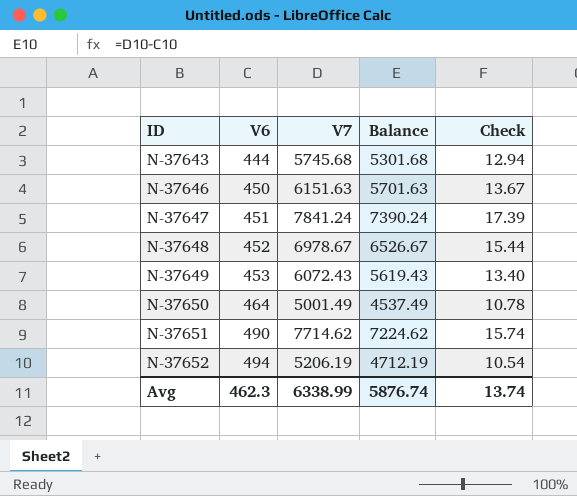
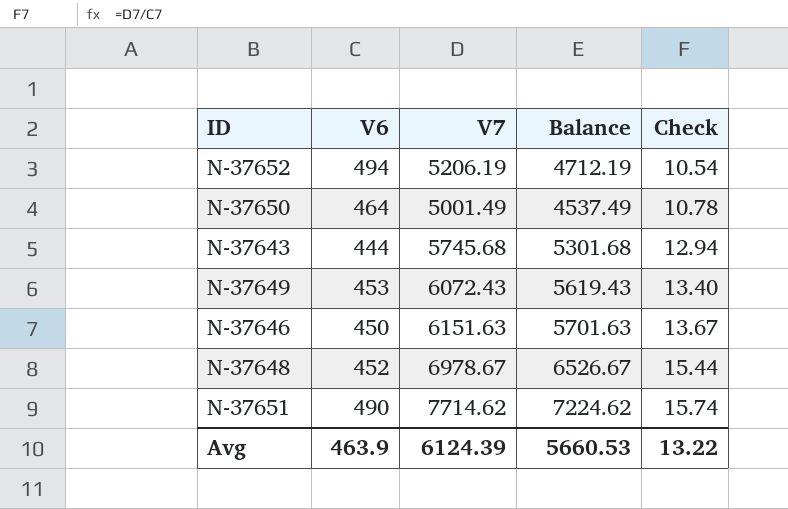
row order: ID ascending -> Check ascending
row N-37647: 451 | 7841.24 | 7390.24 | 17.39 -> none
Avg | V6: 462.3 -> 463.9
Avg | V7: 6338.99 -> 6124.39
Avg | Balance: 5876.74 -> 5660.53
Avg | Check: 13.74 -> 13.22

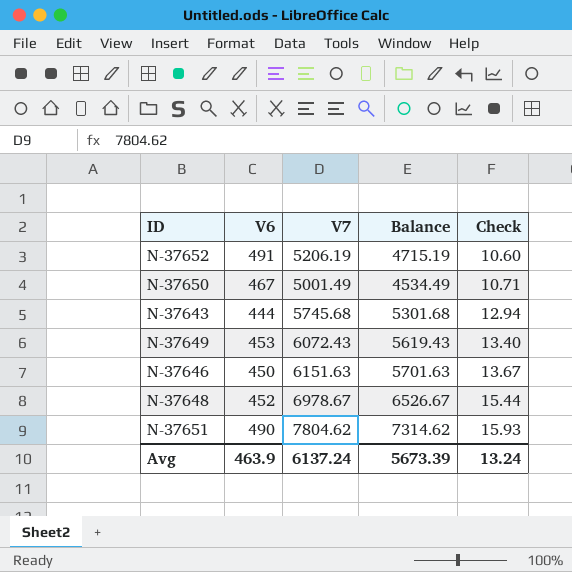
N-37652 | V6: 494 -> 491
N-37652 | Balance: 4712.19 -> 4715.19
N-37652 | Check: 10.54 -> 10.60
N-37650 | V6: 464 -> 467
N-37650 | Balance: 4537.49 -> 4534.49
N-37650 | Check: 10.78 -> 10.71
N-37651 | V7: 7714.62 -> 7804.62
N-37651 | Balance: 7224.62 -> 7314.62
N-37651 | Check: 15.74 -> 15.93
Avg | V7: 6124.39 -> 6137.24
Avg | Balance: 5660.53 -> 5673.39
Avg | Check: 13.22 -> 13.24

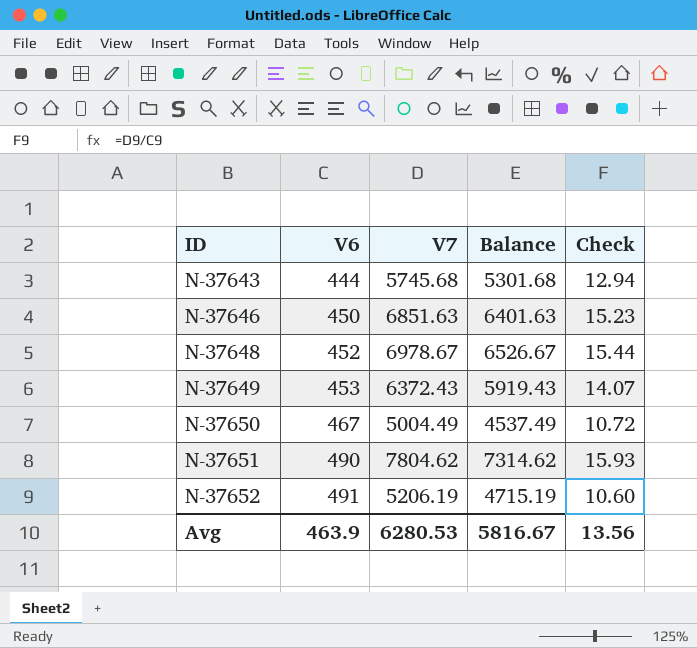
row order: Check ascending -> ID ascending
N-37646 | V7: 6151.63 -> 6851.63
N-37646 | Balance: 5701.63 -> 6401.63
N-37646 | Check: 13.67 -> 15.23
N-37649 | V7: 6072.43 -> 6372.43
N-37649 | Balance: 5619.43 -> 5919.43
N-37649 | Check: 13.40 -> 14.07
N-37650 | V7: 5001.49 -> 5004.49
N-37650 | Balance: 4534.49 -> 4537.49
N-37650 | Check: 10.71 -> 10.72
Avg | V7: 6137.24 -> 6280.53
Avg | Balance: 5673.39 -> 5816.67
Avg | Check: 13.24 -> 13.56

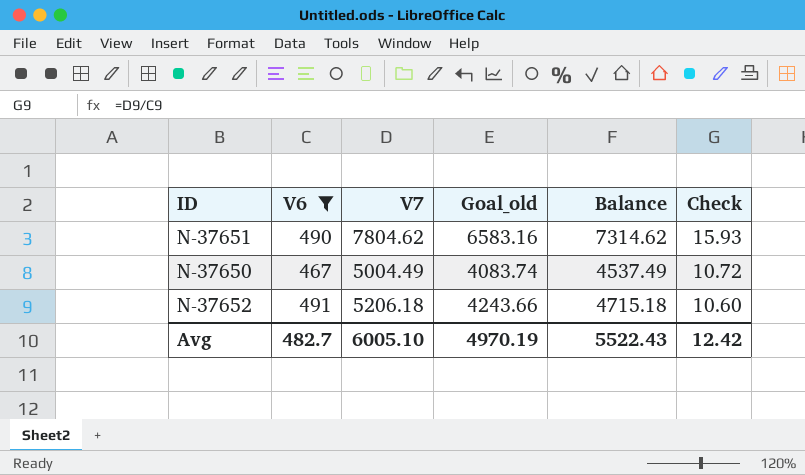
filter: none -> V6 >= 467
row order: ID ascending -> Check descending
column Goal_old | formula: none -> [Balance] * 0.9
N-37652 | V7: 5206.19 -> 5206.18
N-37652 | Balance: 4715.19 -> 4715.18
Avg | V6: 463.9 -> 482.7
Avg | V7: 6280.53 -> 6005.10
Avg | Balance: 5816.67 -> 5522.43
Avg | Check: 13.56 -> 12.42

